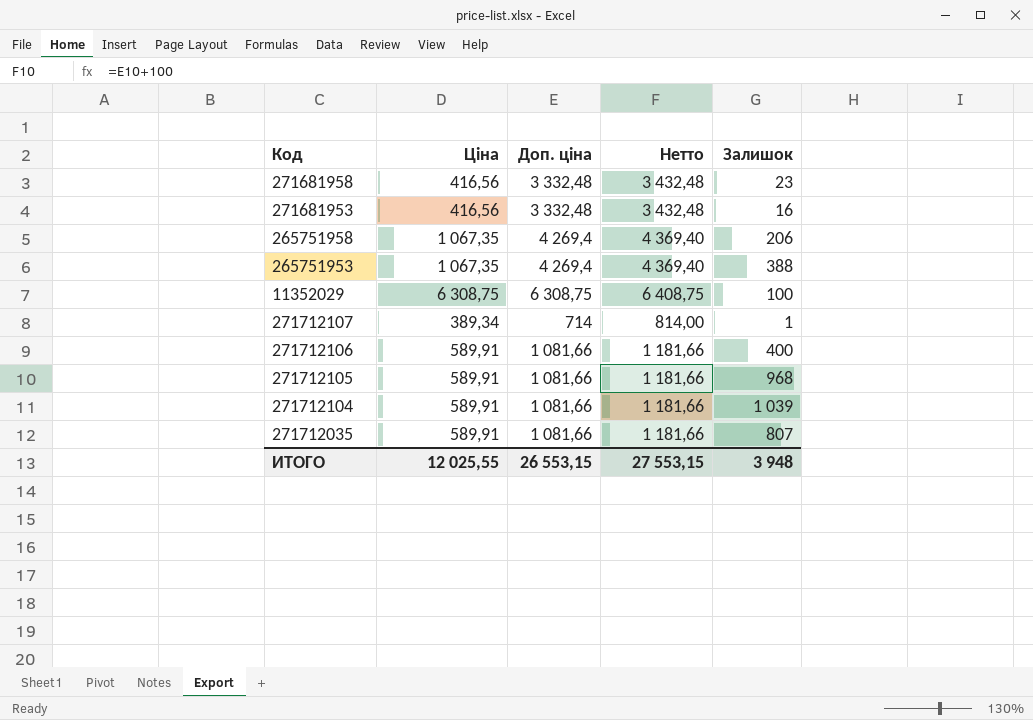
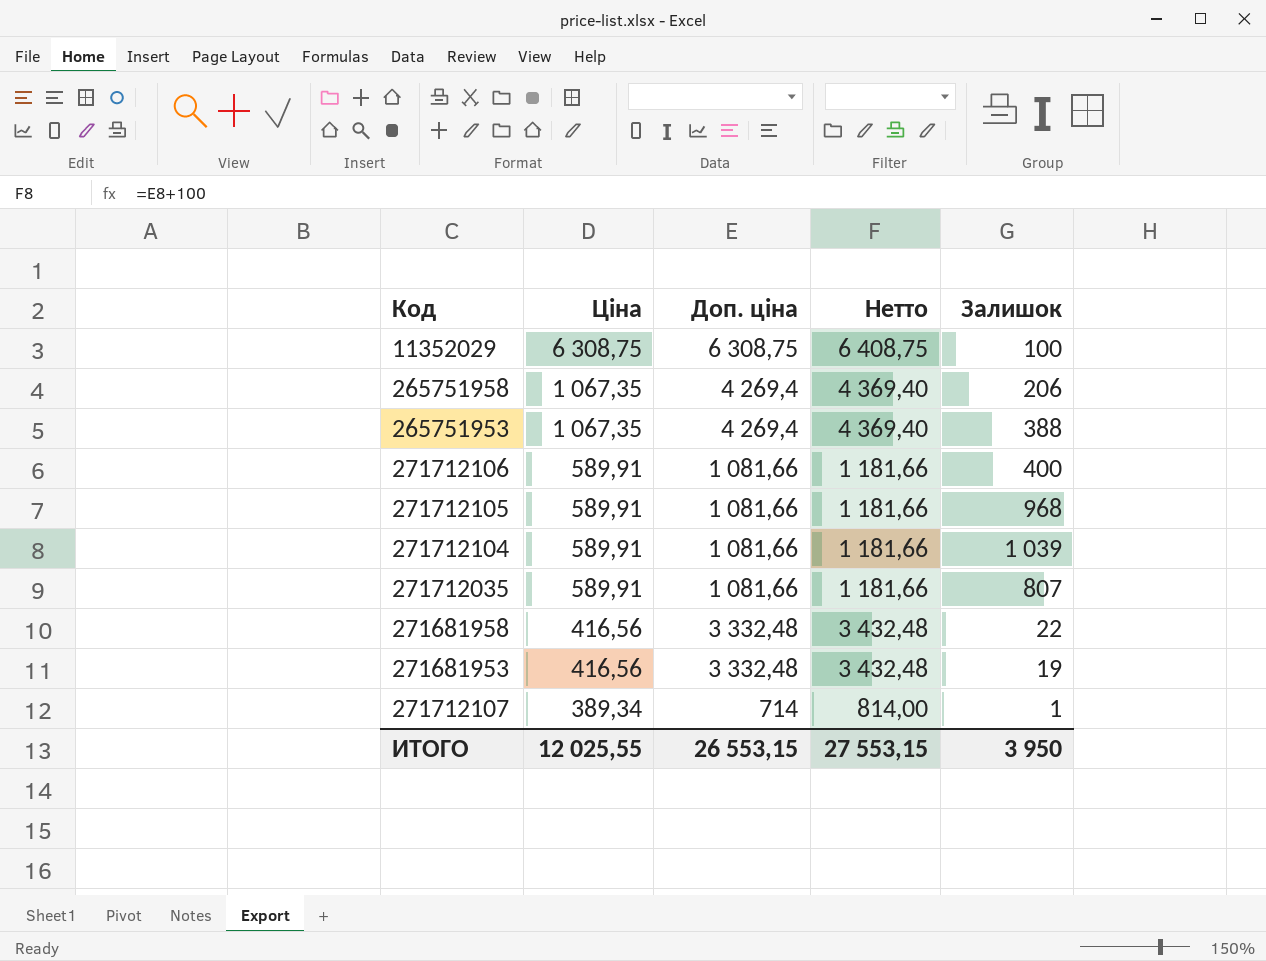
row order: none -> Ціна descending
271681958 | Залишок: 23 -> 22
271681953 | Залишок: 16 -> 19
ИТОГО | Залишок: 3 948 -> 3 950

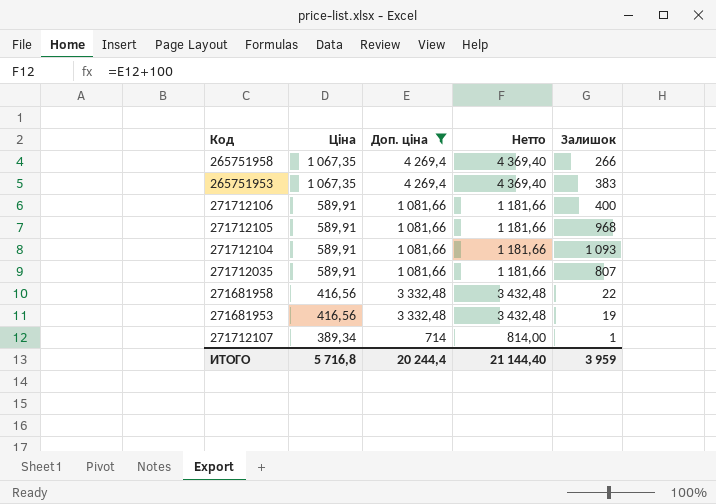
filter: none -> Доп. ціна != 6 308,75
265751958 | Залишок: 206 -> 266
265751953 | Залишок: 388 -> 383
271712104 | Залишок: 1 039 -> 1 093
ИТОГО | Ціна: 12 025,55 -> 5 716,8
ИТОГО | Доп. ціна: 26 553,15 -> 20 244,4
ИТОГО | Нетто: 27 553,15 -> 21 144,40
ИТОГО | Залишок: 3 950 -> 3 959

